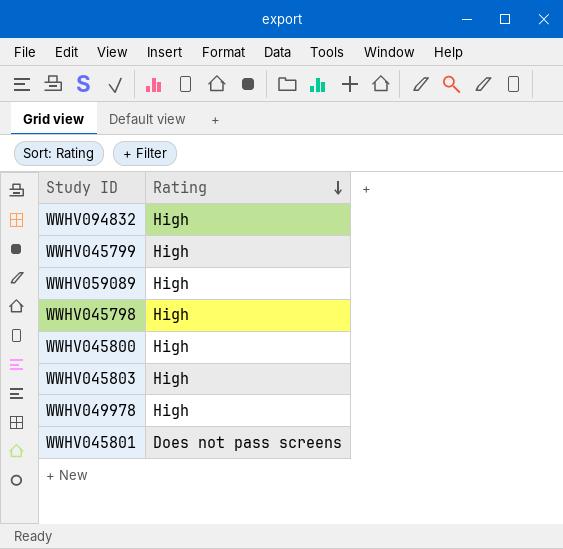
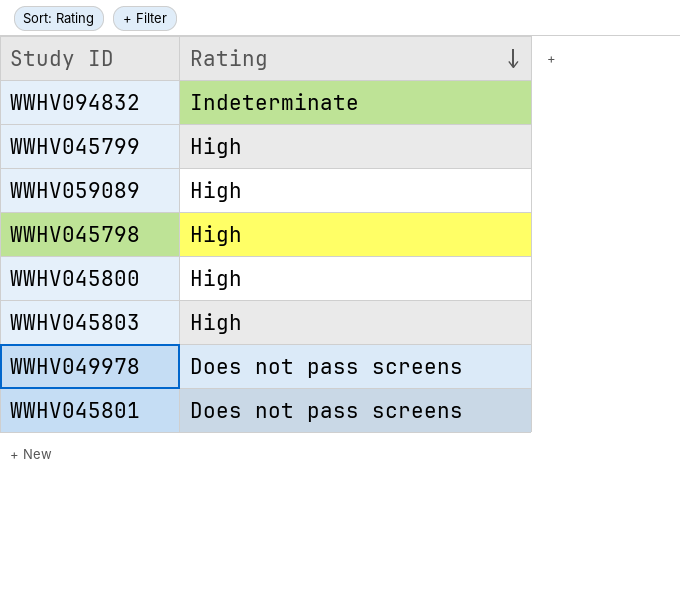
WWHV094832 | Rating: High -> Indeterminate
WWHV049978 | Rating: High -> Does not pass screens

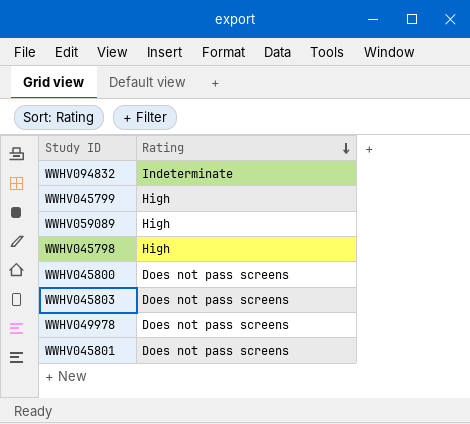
WWHV045800 | Rating: High -> Does not pass screens
WWHV045803 | Rating: High -> Does not pass screens

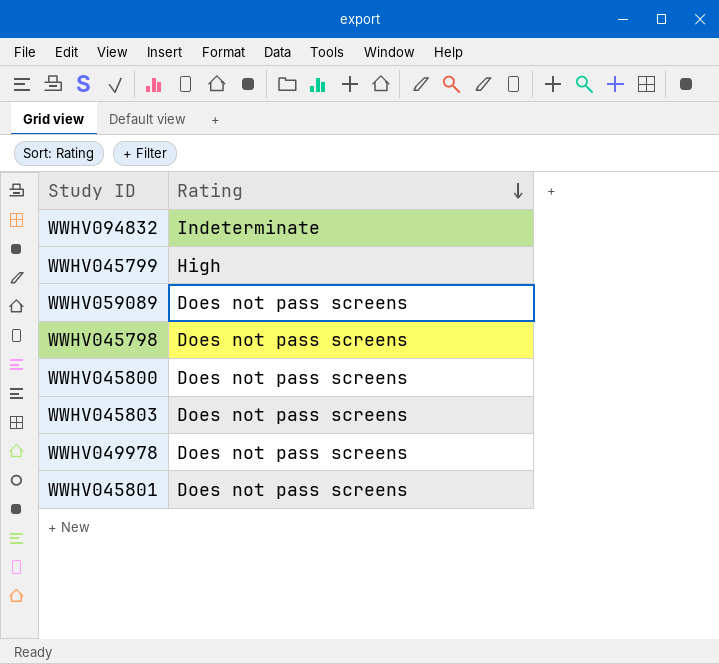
WWHV059089 | Rating: High -> Does not pass screens
WWHV045798 | Rating: High -> Does not pass screens

